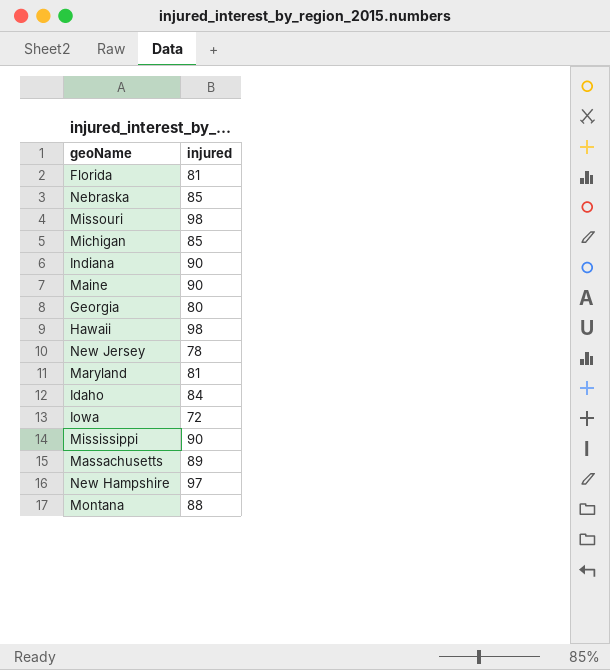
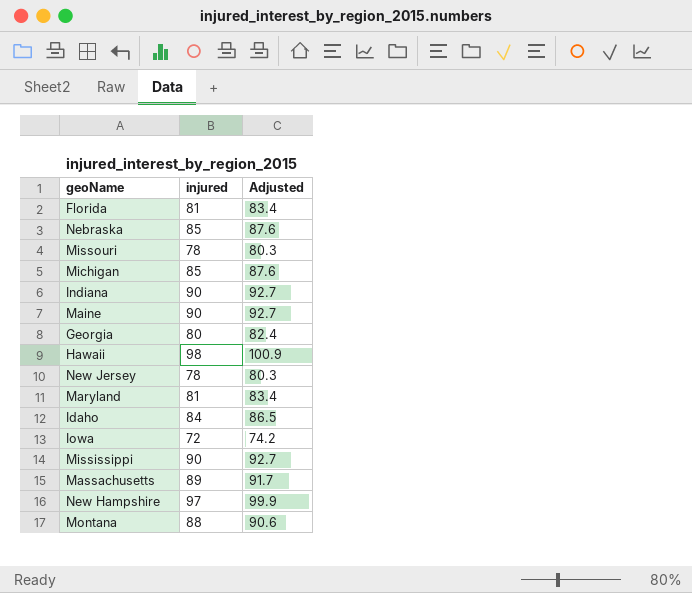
column Adjusted | formula: none -> [injured] * 1.03
Missouri | injured: 98 -> 78

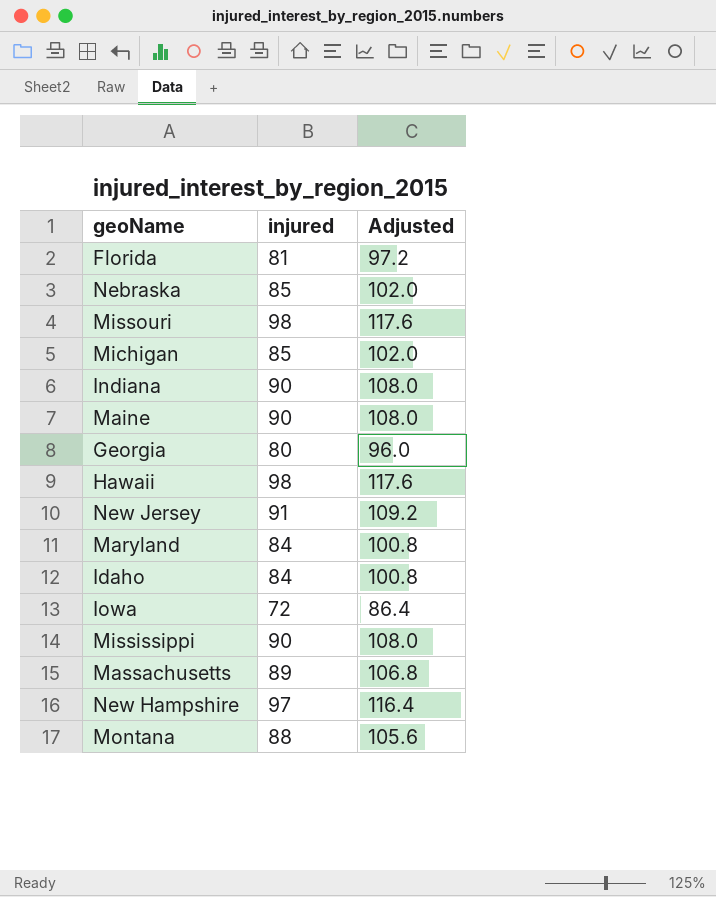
column Adjusted | formula: [injured] * 1.03 -> [injured] * 1.2
Missouri | injured: 78 -> 98
New Jersey | injured: 78 -> 91
Maryland | injured: 81 -> 84

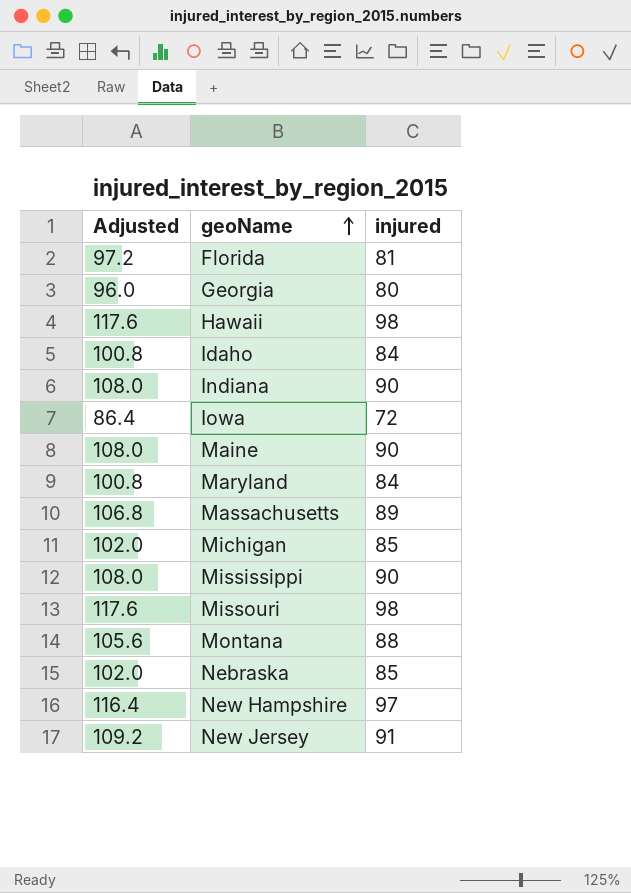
row order: none -> geoName ascending
column Adjusted | position: 3 -> 1

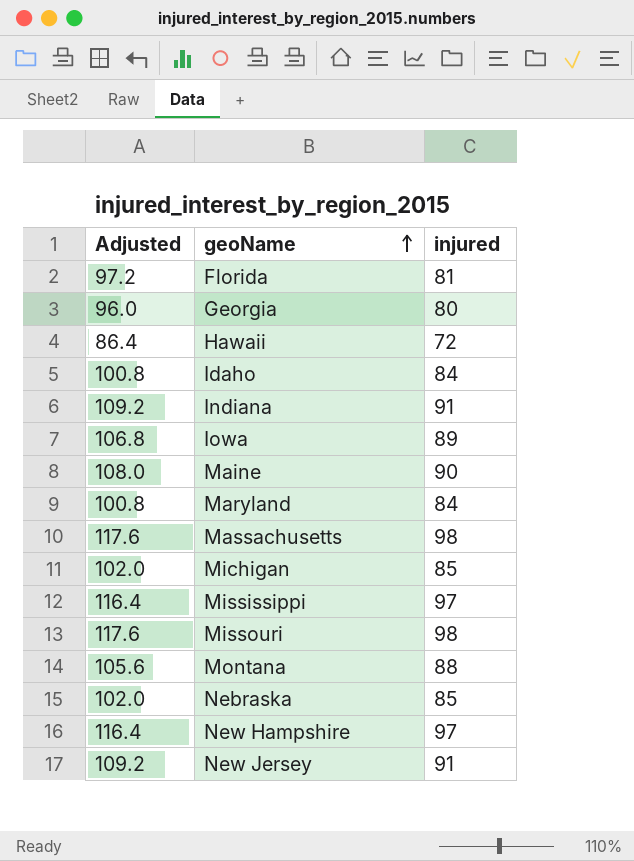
Hawaii | Adjusted: 117.6 -> 86.4
Hawaii | injured: 98 -> 72
Indiana | Adjusted: 108.0 -> 109.2
Indiana | injured: 90 -> 91
Iowa | Adjusted: 86.4 -> 106.8
Iowa | injured: 72 -> 89
Massachusetts | Adjusted: 106.8 -> 117.6
Massachusetts | injured: 89 -> 98
Mississippi | Adjusted: 108.0 -> 116.4
Mississippi | injured: 90 -> 97

